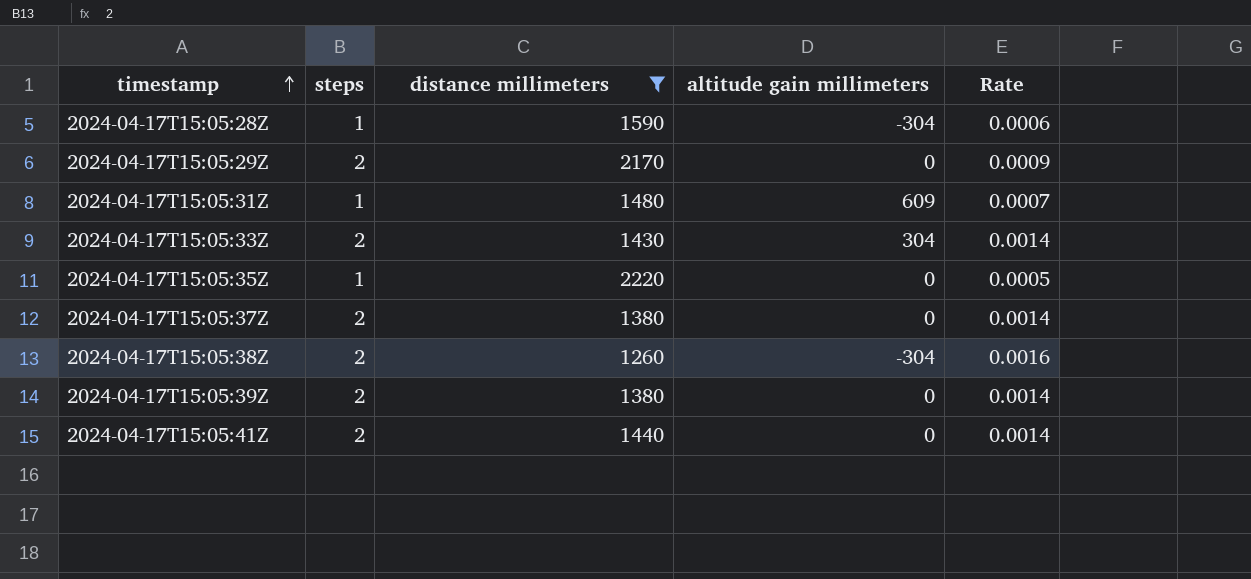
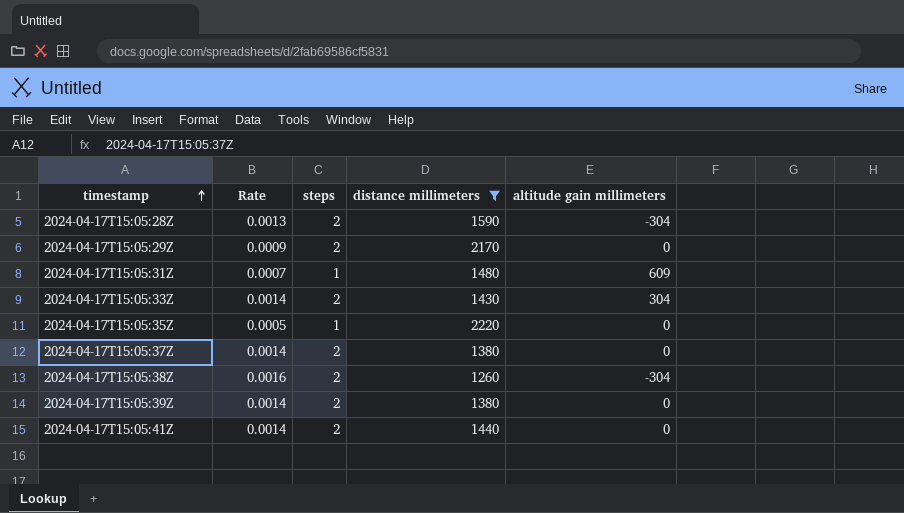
column Rate | position: 5 -> 2
2024-04-17T15:05:28Z | Rate: 0.0006 -> 0.0013
2024-04-17T15:05:28Z | steps: 1 -> 2

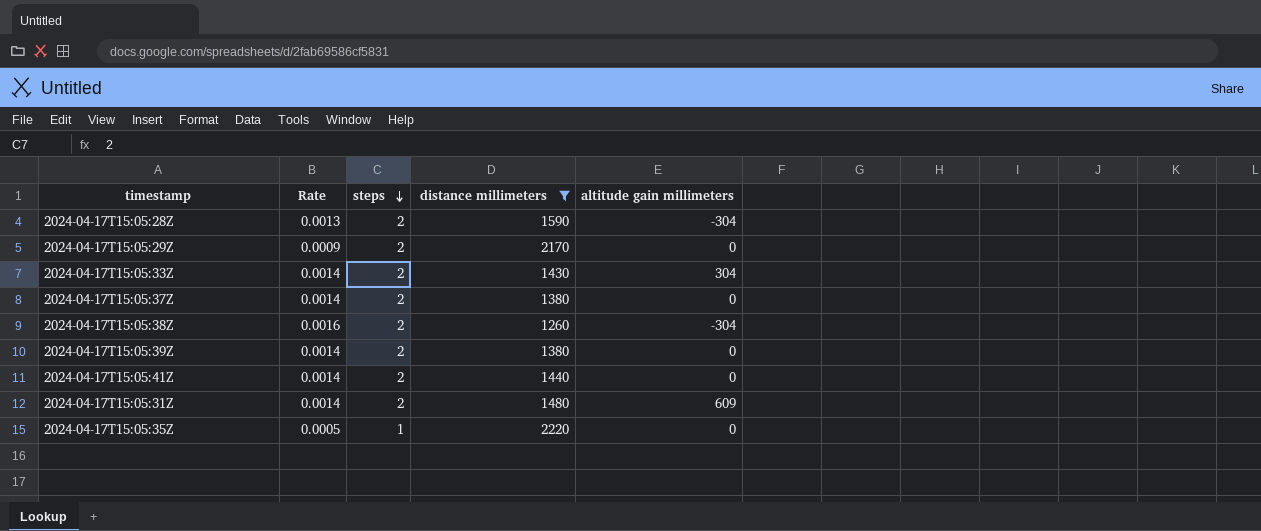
row order: timestamp ascending -> steps descending
2024-04-17T15:05:31Z | Rate: 0.0007 -> 0.0014
2024-04-17T15:05:31Z | steps: 1 -> 2

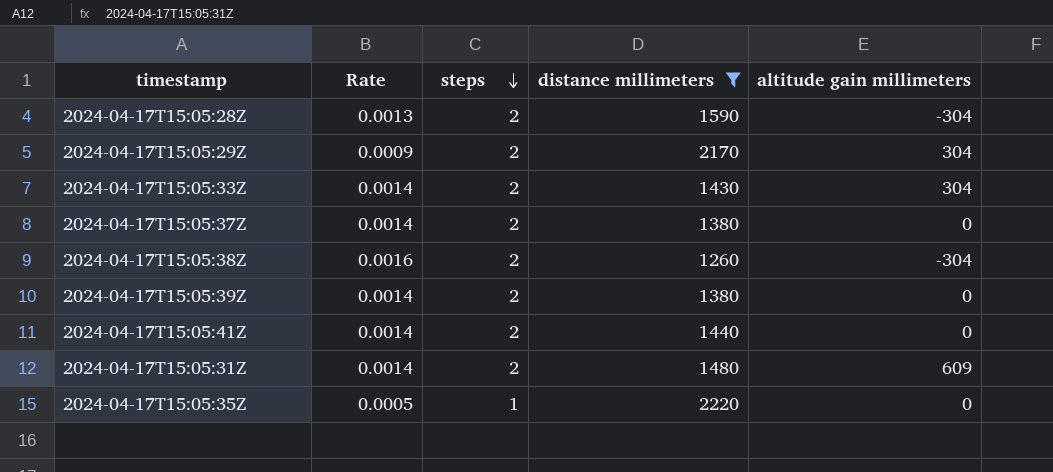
2024-04-17T15:05:29Z | altitude gain millimeters: 0 -> 304

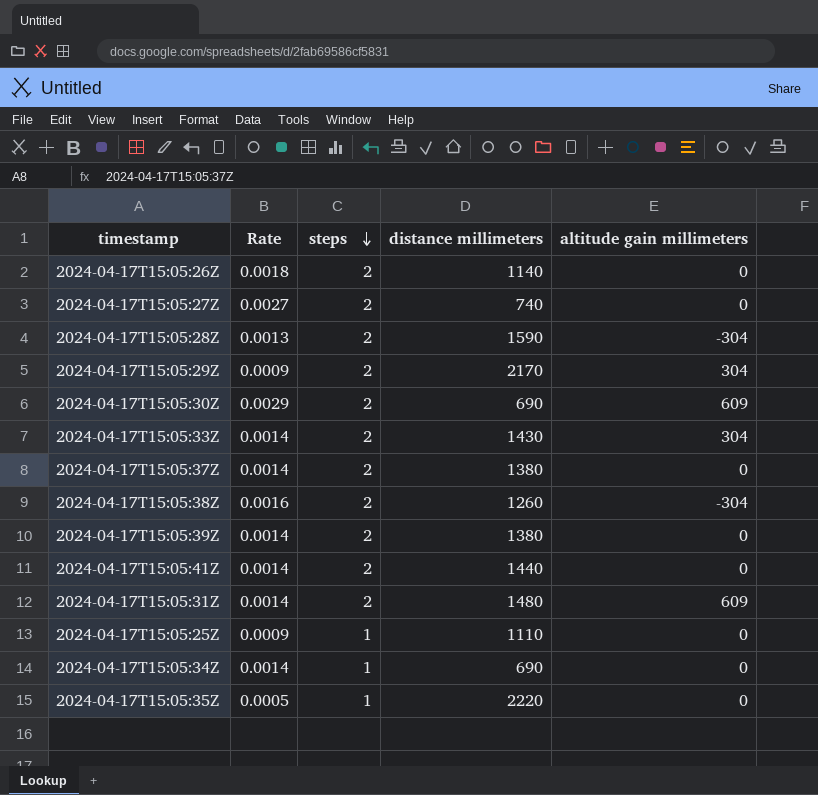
filter: distance millimeters >= 1260 -> none

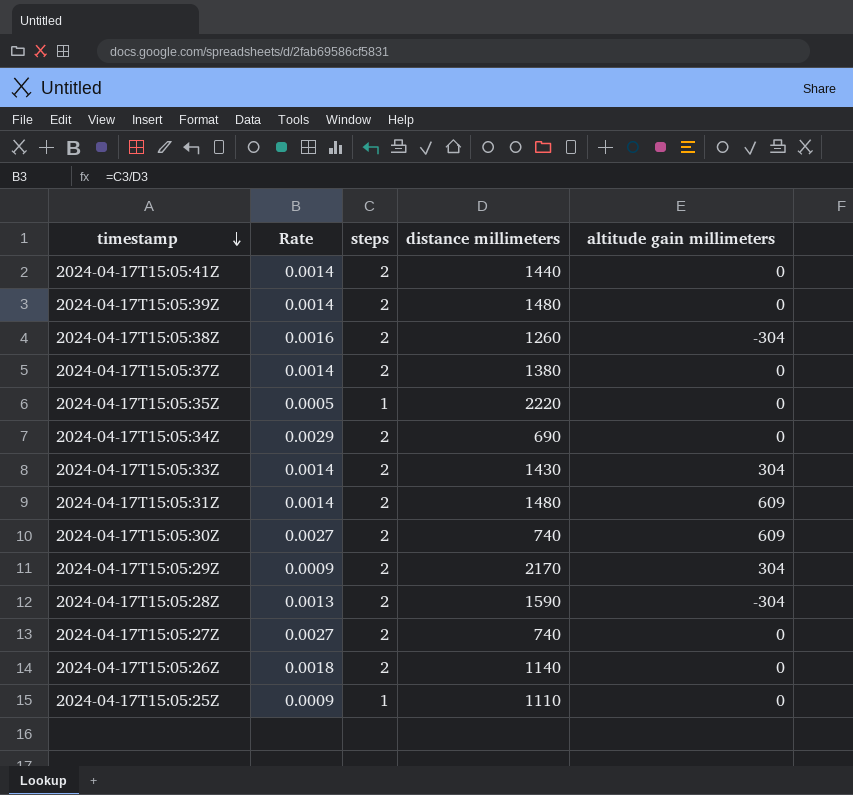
row order: steps descending -> timestamp descending
2024-04-17T15:05:39Z | distance millimeters: 1380 -> 1480
2024-04-17T15:05:34Z | Rate: 0.0014 -> 0.0029
2024-04-17T15:05:34Z | steps: 1 -> 2
2024-04-17T15:05:30Z | Rate: 0.0029 -> 0.0027
2024-04-17T15:05:30Z | distance millimeters: 690 -> 740

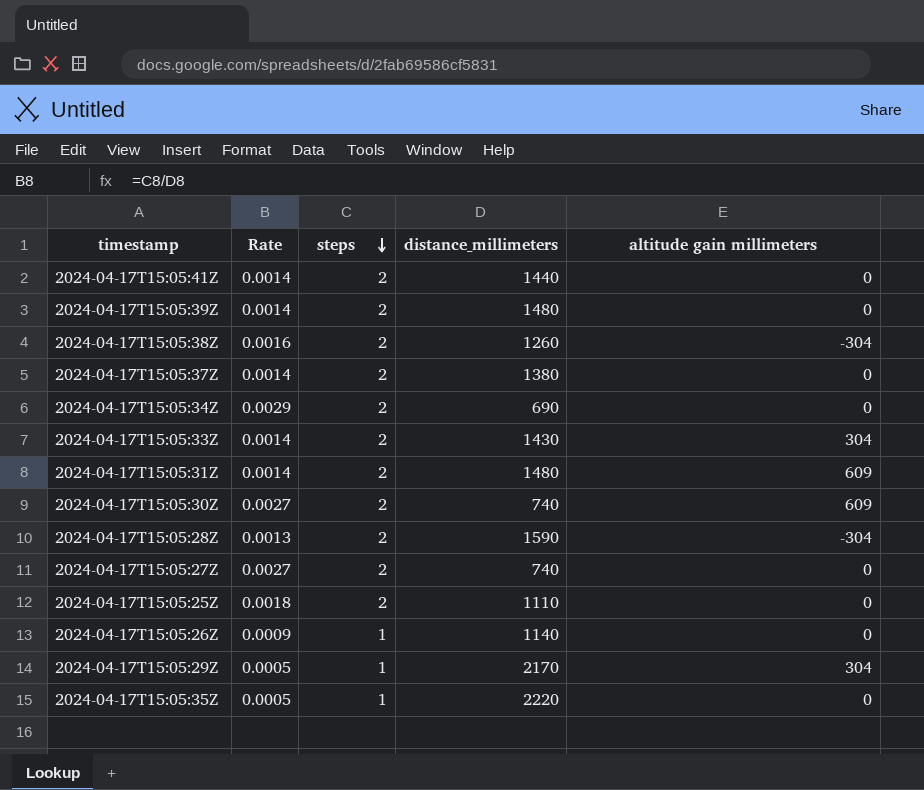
row order: timestamp descending -> steps descending
column name: distance millimeters -> distance_millimeters
2024-04-17T15:05:25Z | Rate: 0.0009 -> 0.0018
2024-04-17T15:05:25Z | steps: 1 -> 2
2024-04-17T15:05:26Z | Rate: 0.0018 -> 0.0009
2024-04-17T15:05:26Z | steps: 2 -> 1
2024-04-17T15:05:29Z | Rate: 0.0009 -> 0.0005
2024-04-17T15:05:29Z | steps: 2 -> 1

